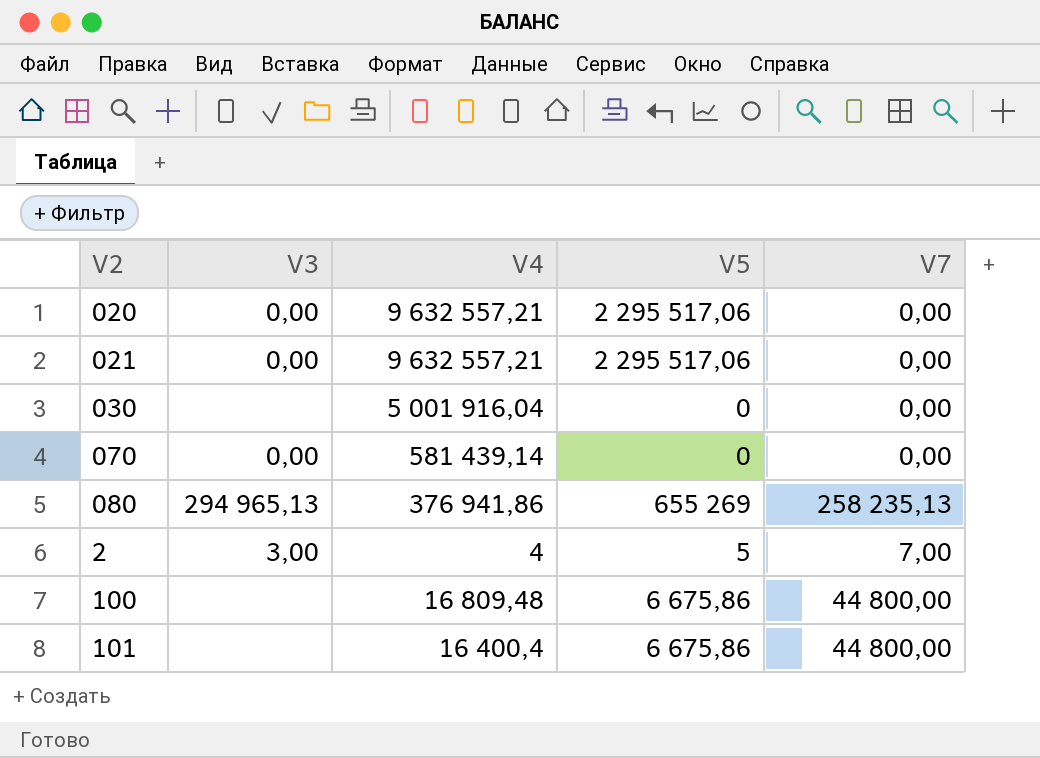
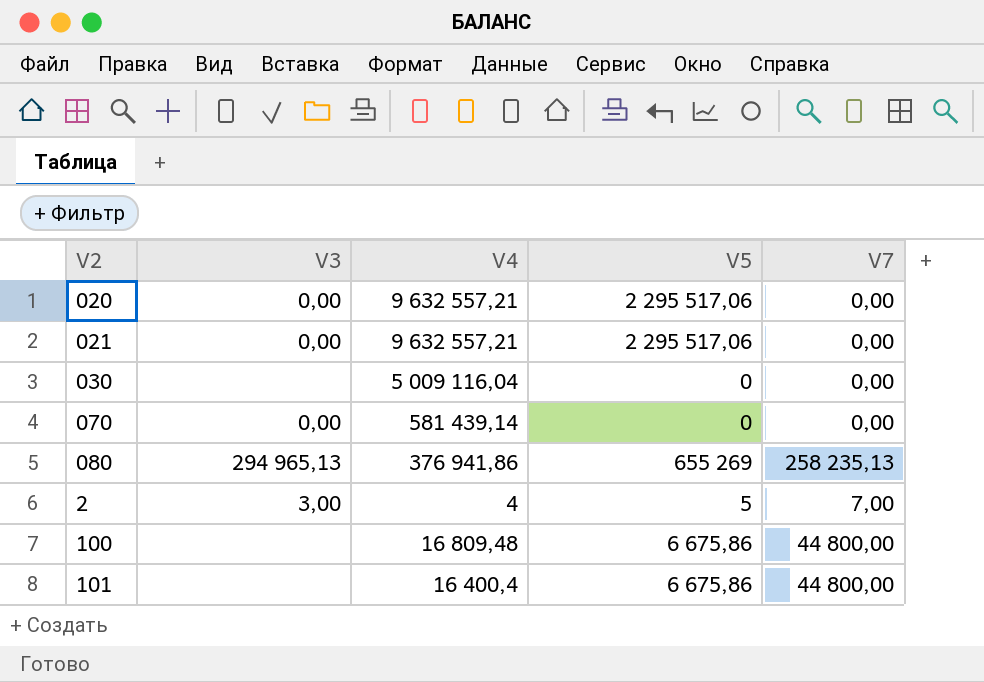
030 | V4: 5 001 916,04 -> 5 009 116,04

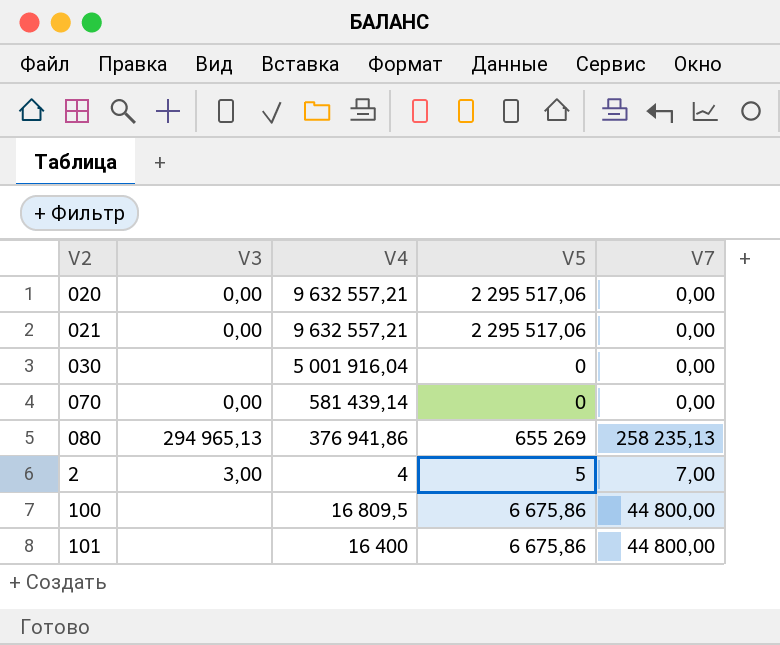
030 | V4: 5 009 116,04 -> 5 001 916,04
100 | V4: 16 809,48 -> 16 809,5
101 | V4: 16 400,4 -> 16 400

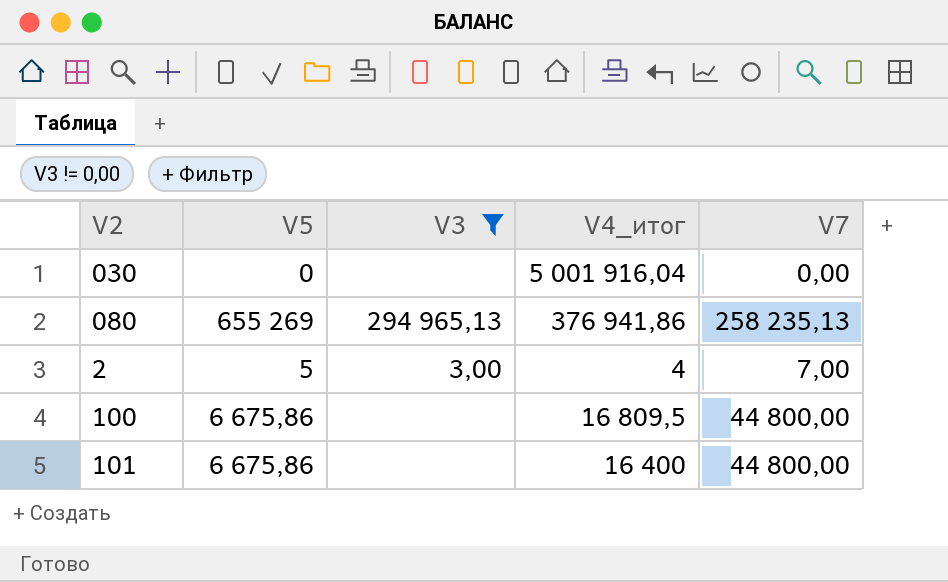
filter: none -> V3 != 0,00
column V5 | position: 4 -> 2
column name: V4 -> V4_итог

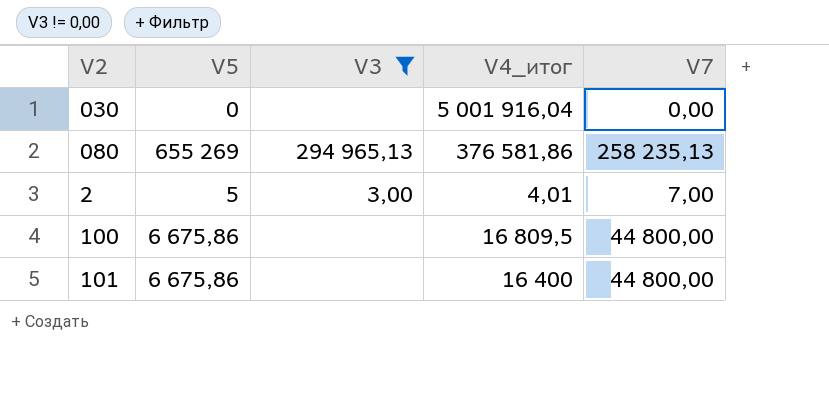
080 | V4_итог: 376 941,86 -> 376 581,86
2 | V4_итог: 4 -> 4,01

